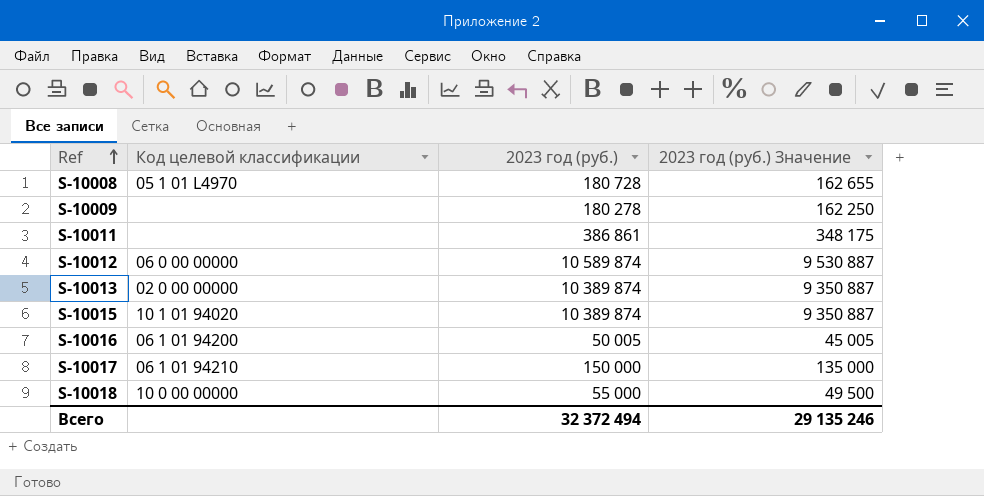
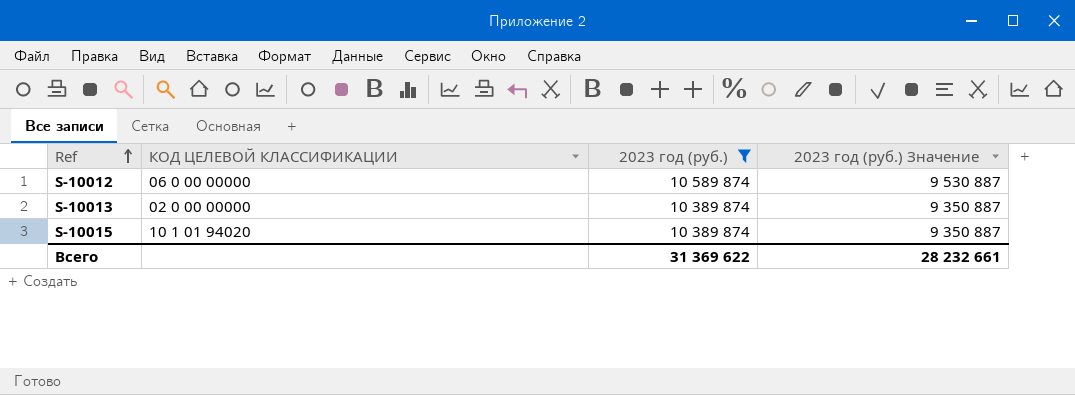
filter: none -> 2023 год (руб.) >= 10 389 874
column name: Код целевой классификации -> КОД ЦЕЛЕВОЙ КЛАССИФИКАЦИИ
Всего | 2023 год (руб.): 32 372 494 -> 31 369 622
Всего | 2023 год (руб.) Значение: 29 135 246 -> 28 232 661

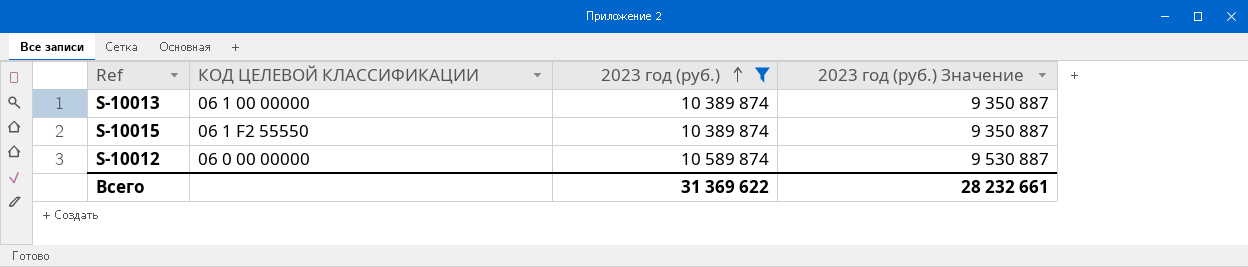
row order: Ref ascending -> 2023 год (руб.) ascending
S-10013 | КОД ЦЕЛЕВОЙ КЛАССИФИКАЦИИ: 02 0 00 00000 -> 06 1 00 00000
S-10015 | КОД ЦЕЛЕВОЙ КЛАССИФИКАЦИИ: 10 1 01 94020 -> 06 1 F2 55550

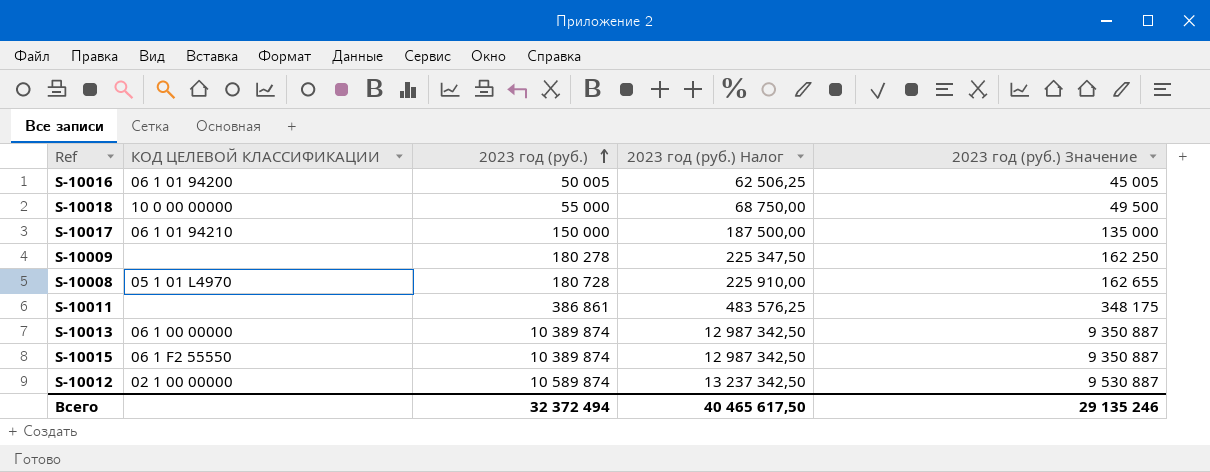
filter: 2023 год (руб.) >= 10 389 874 -> none
column 2023 год (руб.) Налог | formula: none -> [2023 год (руб.)] * 1,25
S-10012 | КОД ЦЕЛЕВОЙ КЛАССИФИКАЦИИ: 06 0 00 00000 -> 02 1 00 00000
Всего | 2023 год (руб.): 31 369 622 -> 32 372 494
Всего | 2023 год (руб.) Значение: 28 232 661 -> 29 135 246

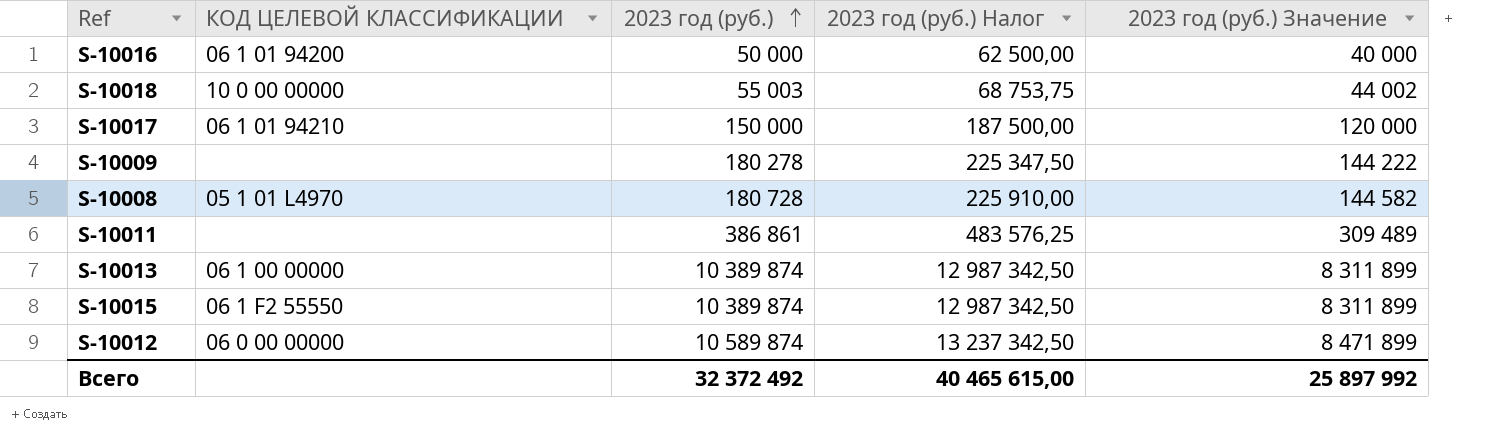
column 2023 год (руб.) Значение | formula: [2023 год (руб.)] * 0,9 -> [2023 год (руб.)] * 0,8
S-10016 | 2023 год (руб.): 50 005 -> 50 000
S-10016 | 2023 год (руб.) Налог: 62 506,25 -> 62 500,00
S-10018 | 2023 год (руб.): 55 000 -> 55 003
S-10018 | 2023 год (руб.) Налог: 68 750,00 -> 68 753,75
S-10012 | КОД ЦЕЛЕВОЙ КЛАССИФИКАЦИИ: 02 1 00 00000 -> 06 0 00 00000
Всего | 2023 год (руб.): 32 372 494 -> 32 372 492
Всего | 2023 год (руб.) Налог: 40 465 617,50 -> 40 465 615,00
Всего | 2023 год (руб.) Значение: 29 135 246 -> 25 897 992

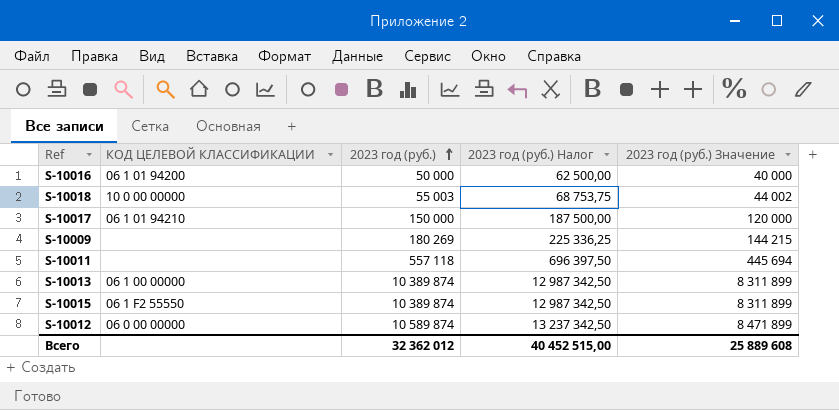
row S-10008: 05 1 01 L4970 | 180 728 | 225 910,00 | 144 582 -> none
S-10009 | 2023 год (руб.): 180 278 -> 180 269
S-10009 | 2023 год (руб.) Налог: 225 347,50 -> 225 336,25
S-10009 | 2023 год (руб.) Значение: 144 222 -> 144 215
S-10011 | 2023 год (руб.): 386 861 -> 557 118
S-10011 | 2023 год (руб.) Налог: 483 576,25 -> 696 397,50
S-10011 | 2023 год (руб.) Значение: 309 489 -> 445 694
Всего | 2023 год (руб.): 32 372 492 -> 32 362 012
Всего | 2023 год (руб.) Налог: 40 465 615,00 -> 40 452 515,00
Всего | 2023 год (руб.) Значение: 25 897 992 -> 25 889 608

